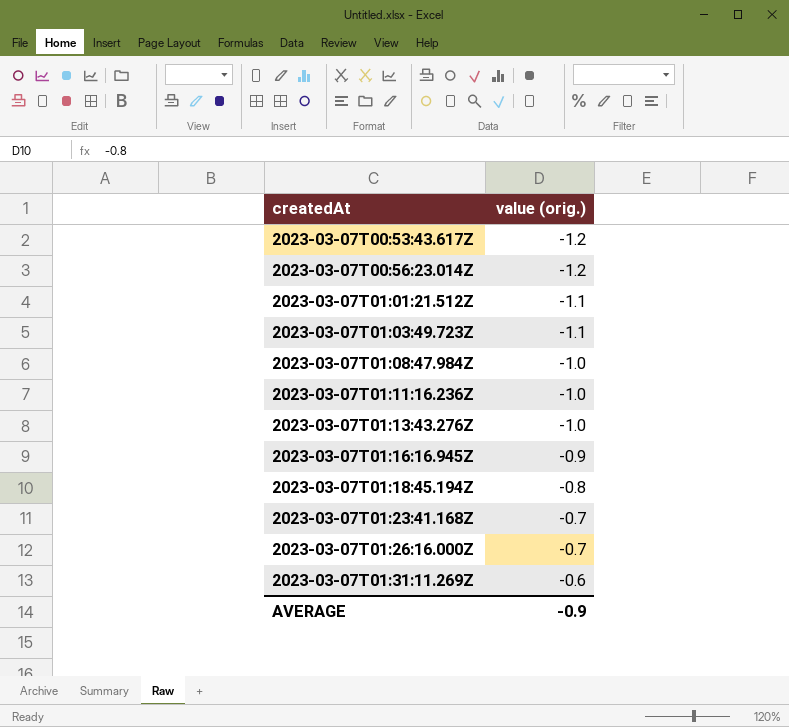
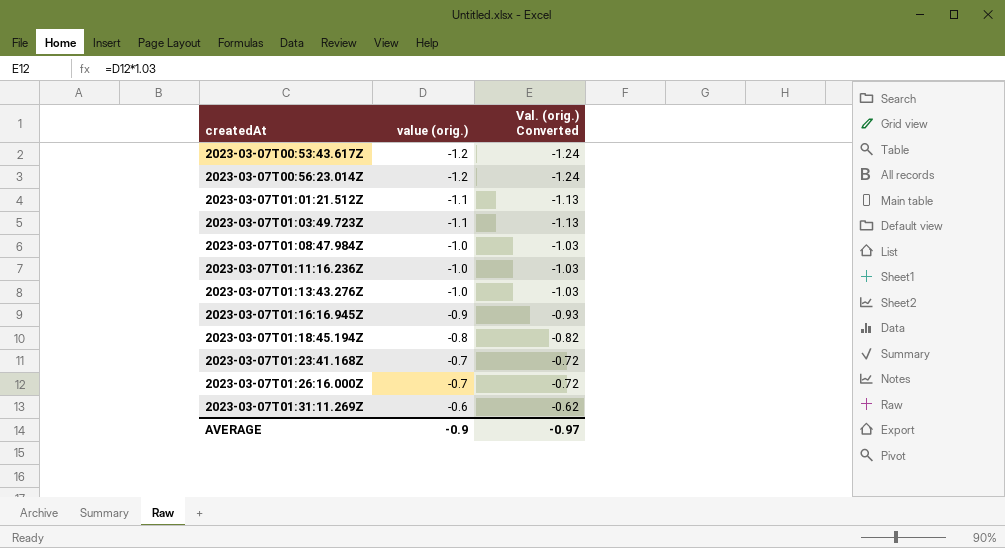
column Val. (orig.) Converted | formula: none -> [value (orig.)] * 1.03

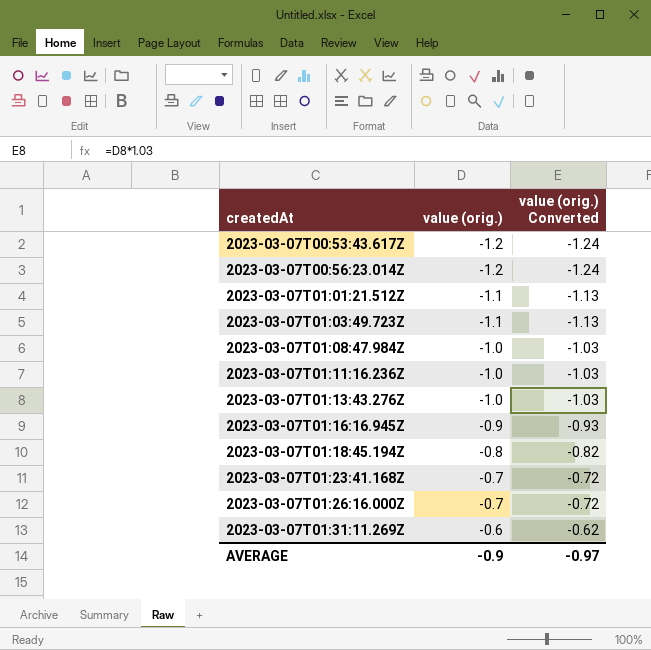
column name: Val. (orig.) Converted -> value (orig.) Converted

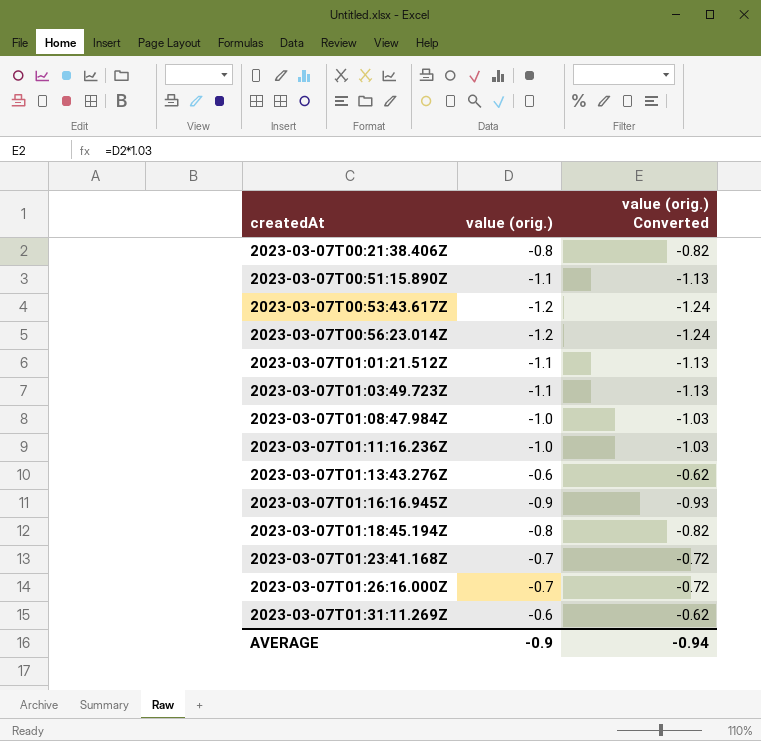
row 2023-03-07T00:21:38.406Z: none -> -0.8 | -0.82
row 2023-03-07T00:51:15.890Z: none -> -1.1 | -1.13
2023-03-07T01:13:43.276Z | value (orig.): -1.0 -> -0.6
2023-03-07T01:13:43.276Z | value (orig.) Converted: -1.03 -> -0.62
AVERAGE | value (orig.) Converted: -0.97 -> -0.94

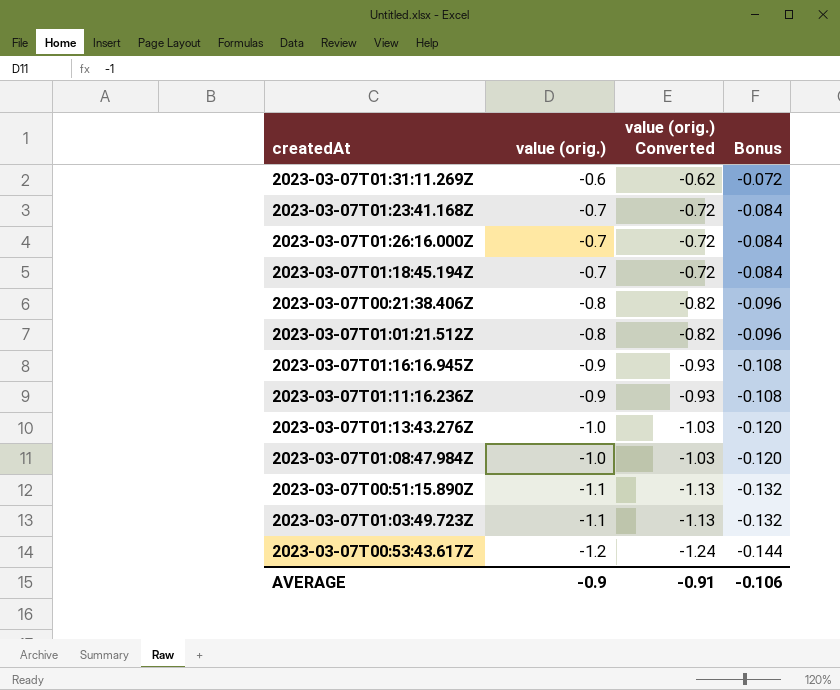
row order: createdAt ascending -> value (orig.) descending
column Bonus | formula: none -> [value (orig.)] * 0.12
row 2023-03-07T00:56:23.014Z: -1.2 | -1.24 -> none
2023-03-07T01:18:45.194Z | value (orig.): -0.8 -> -0.7
2023-03-07T01:18:45.194Z | value (orig.) Converted: -0.82 -> -0.72
2023-03-07T01:01:21.512Z | value (orig.): -1.1 -> -0.8
2023-03-07T01:01:21.512Z | value (orig.) Converted: -1.13 -> -0.82
2023-03-07T01:11:16.236Z | value (orig.): -1.0 -> -0.9
2023-03-07T01:11:16.236Z | value (orig.) Converted: -1.03 -> -0.93
2023-03-07T01:13:43.276Z | value (orig.): -0.6 -> -1.0
2023-03-07T01:13:43.276Z | value (orig.) Converted: -0.62 -> -1.03
AVERAGE | value (orig.) Converted: -0.94 -> -0.91

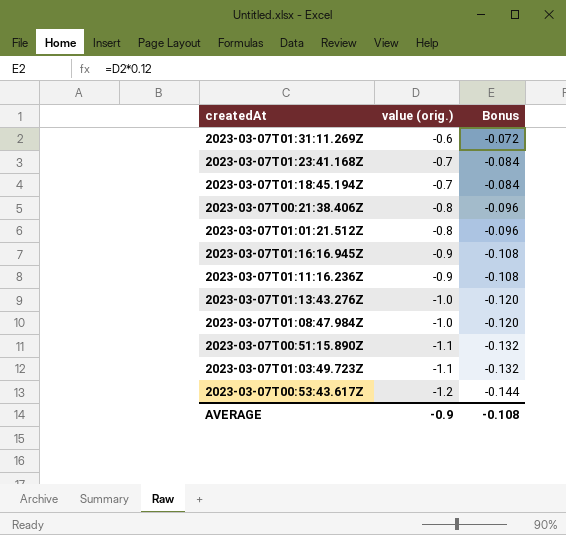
column value (orig.) Converted | formula: [value (orig.)] * 1.03 -> none
row 2023-03-07T01:26:16.000Z: -0.7 | -0.72 | -0.084 -> none
AVERAGE | Bonus: -0.106 -> -0.108

